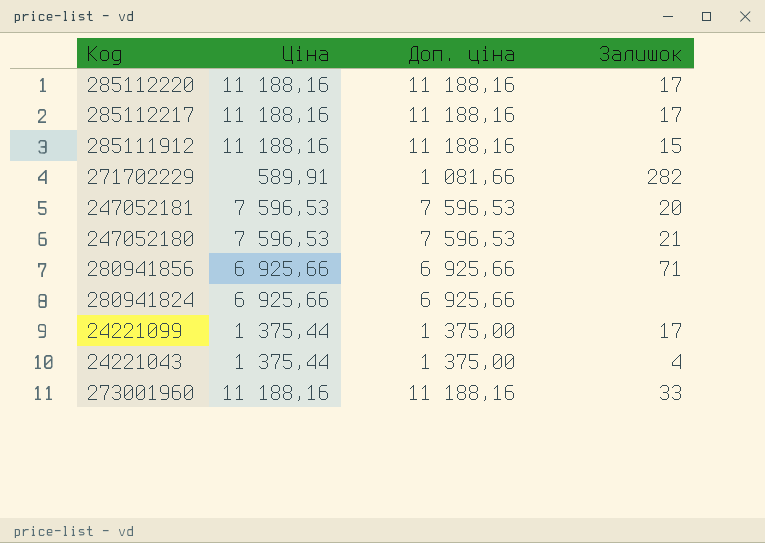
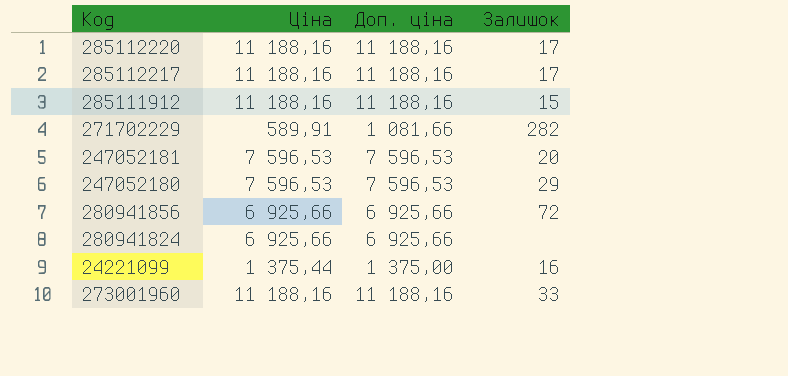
row 24221043: 1 375,44 | 1 375,00 | 4 -> none
247052180 | Залишок: 21 -> 29
280941856 | Залишок: 71 -> 72
24221099 | Залишок: 17 -> 16

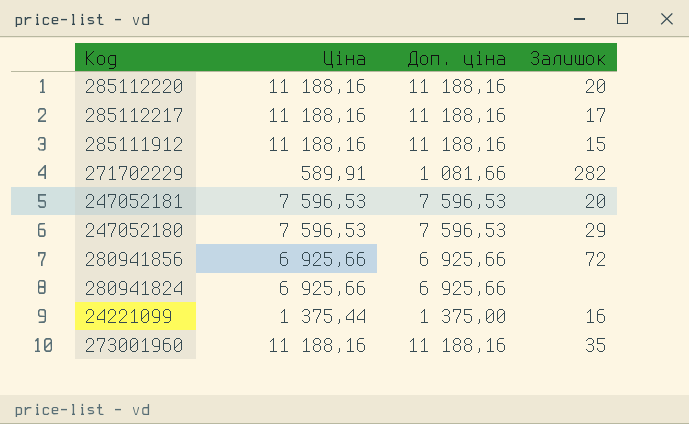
285112220 | Залишок: 17 -> 20
273001960 | Залишок: 33 -> 35

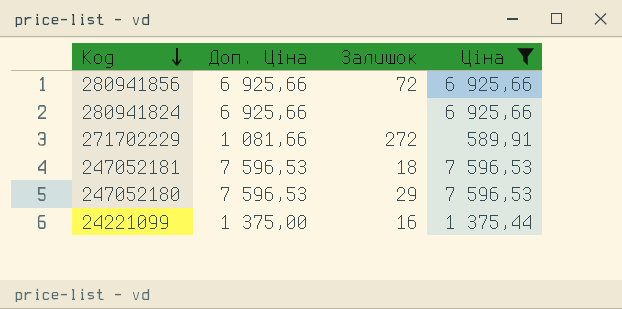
filter: none -> Ціна != 11 188,16
row order: none -> Код descending
column name: Доп. ціна -> Доп. Ціна
column Ціна | position: 2 -> 4
271702229 | Залишок: 282 -> 272
247052181 | Залишок: 20 -> 18

